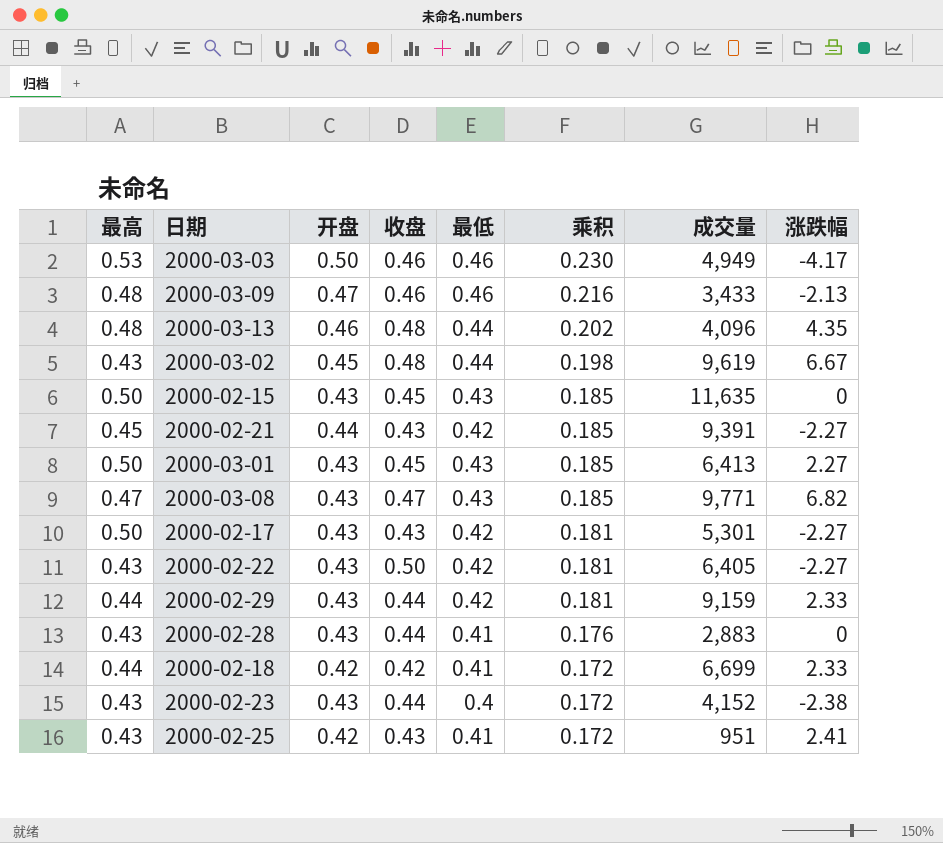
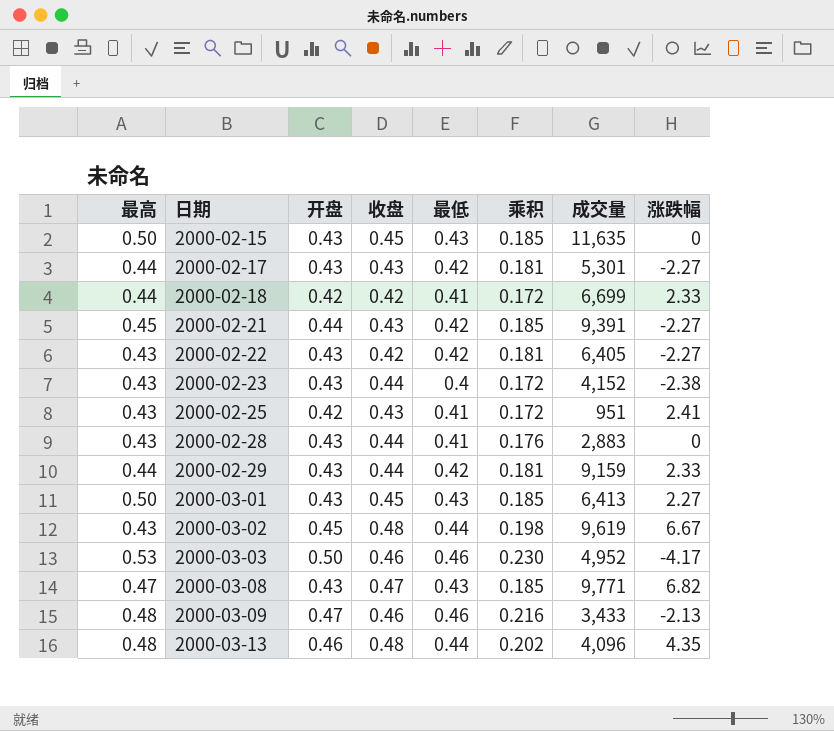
row order: 乘积 descending -> 日期 ascending
2000-02-17 | 最高: 0.50 -> 0.44
2000-02-22 | 收盘: 0.50 -> 0.42
2000-03-03 | 成交量: 4,949 -> 4,952

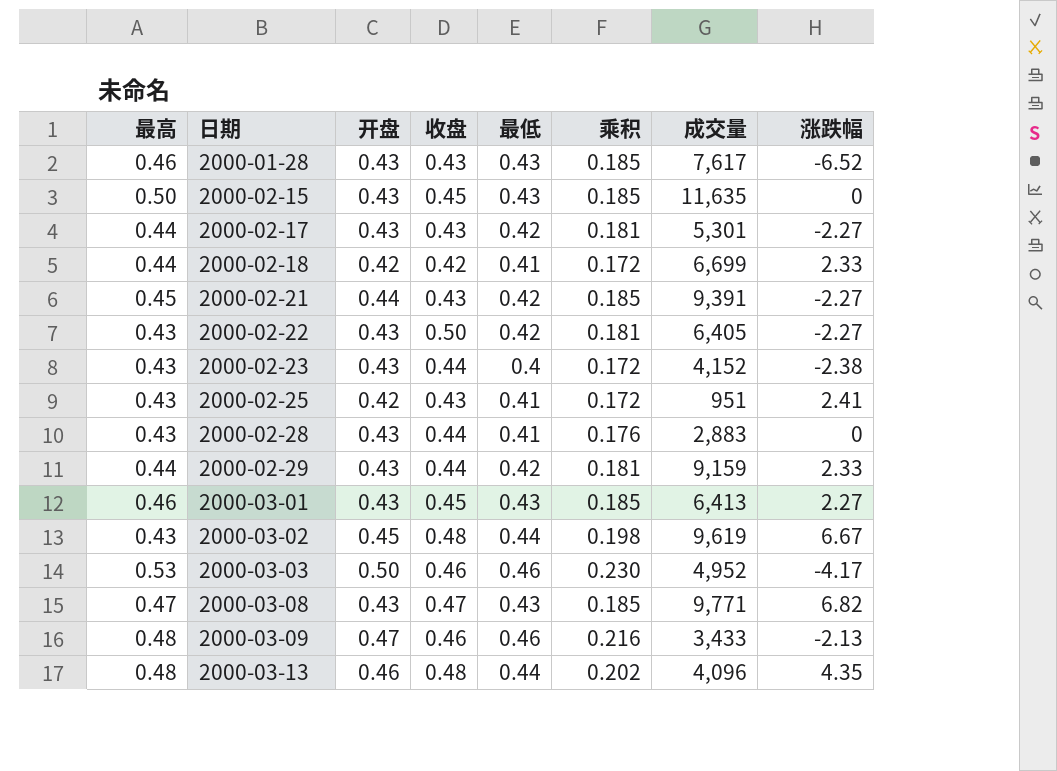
row 2000-01-28: none -> 0.46 | 0.43 | 0.43 | 0.43 | 0.185 | 7,617 | -6.52
2000-02-22 | 收盘: 0.42 -> 0.50
2000-03-01 | 最高: 0.50 -> 0.46

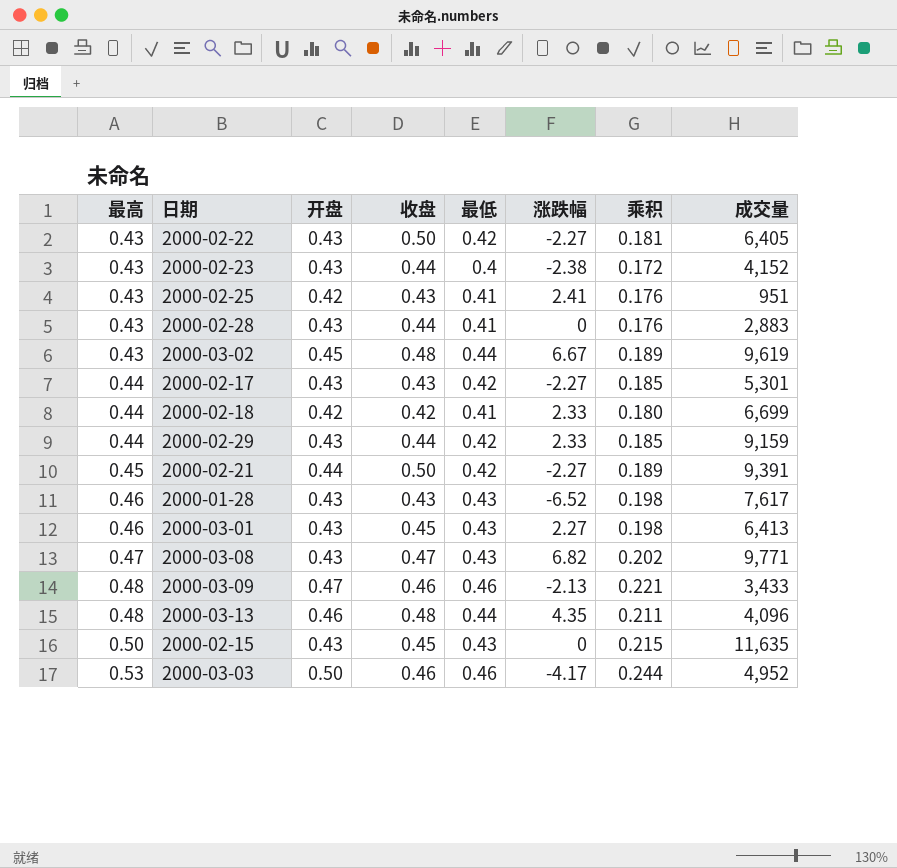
row order: 日期 ascending -> 最高 ascending
column 涨跌幅 | position: 8 -> 6
column 乘积 | formula: [开盘] * [最低] -> [最高] * [最低]
2000-02-21 | 收盘: 0.43 -> 0.50

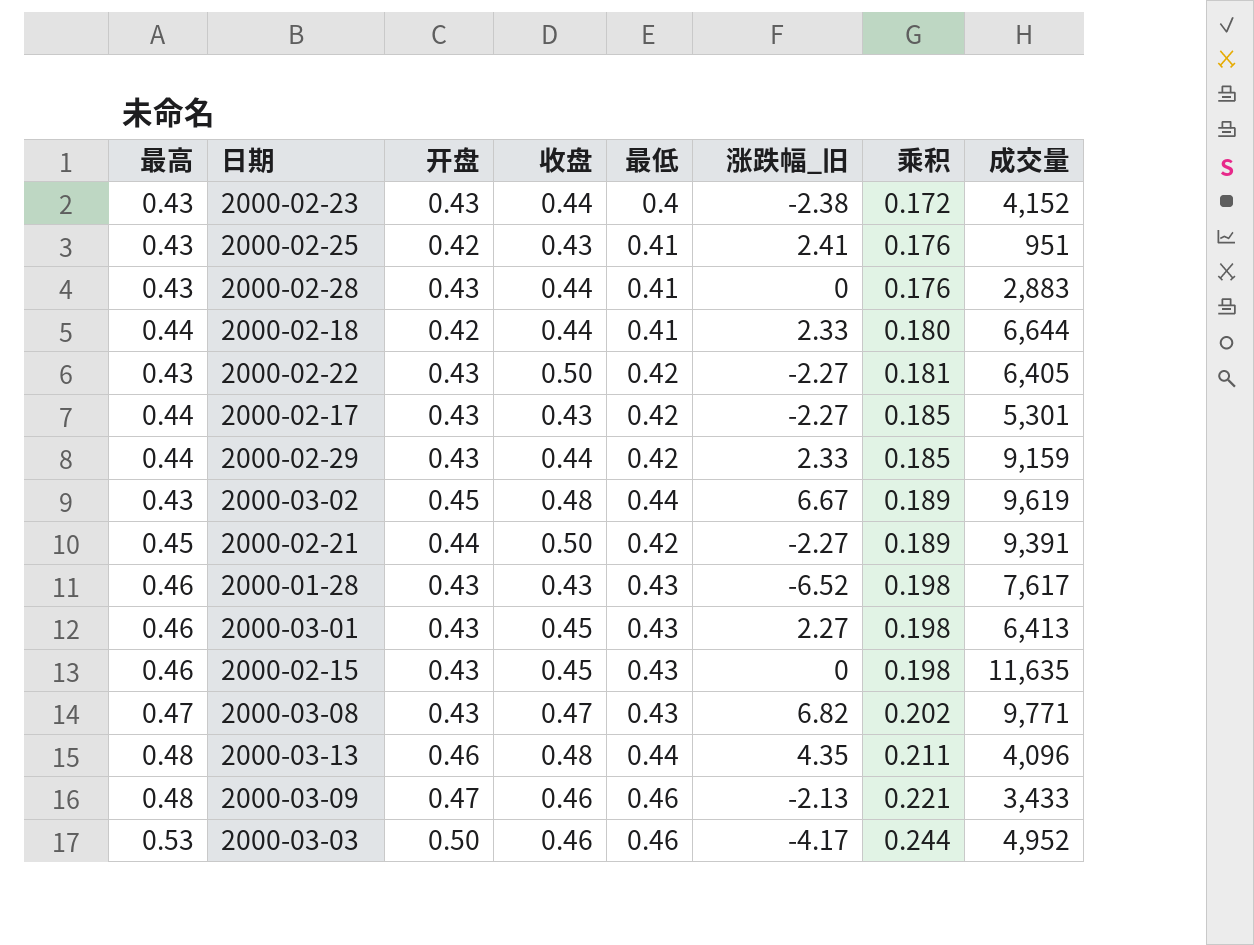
row order: 最高 ascending -> 乘积 ascending
column name: 涨跌幅 -> 涨跌幅_旧
2000-02-18 | 收盘: 0.42 -> 0.44
2000-02-18 | 成交量: 6,699 -> 6,644
2000-02-15 | 最高: 0.50 -> 0.46
2000-02-15 | 乘积: 0.215 -> 0.198

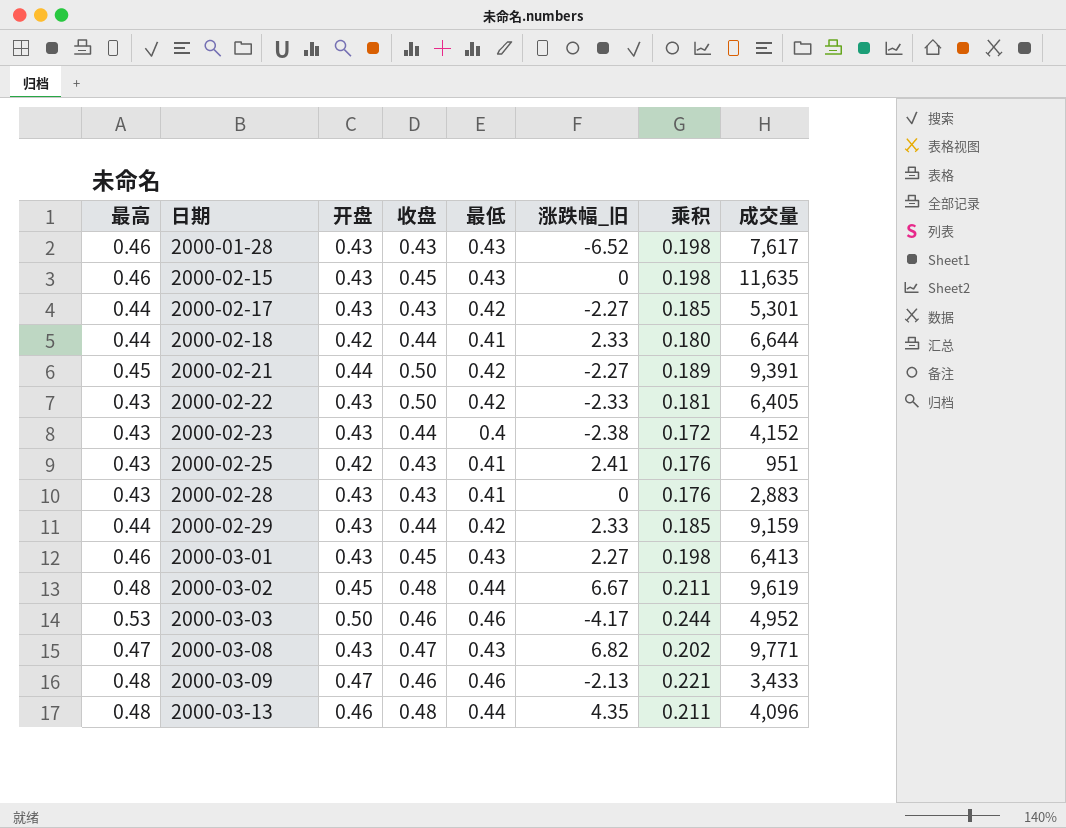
row order: 乘积 ascending -> 日期 ascending
2000-02-22 | 涨跌幅_旧: -2.27 -> -2.33
2000-02-28 | 收盘: 0.44 -> 0.43
2000-03-02 | 最高: 0.43 -> 0.48
2000-03-02 | 乘积: 0.189 -> 0.211

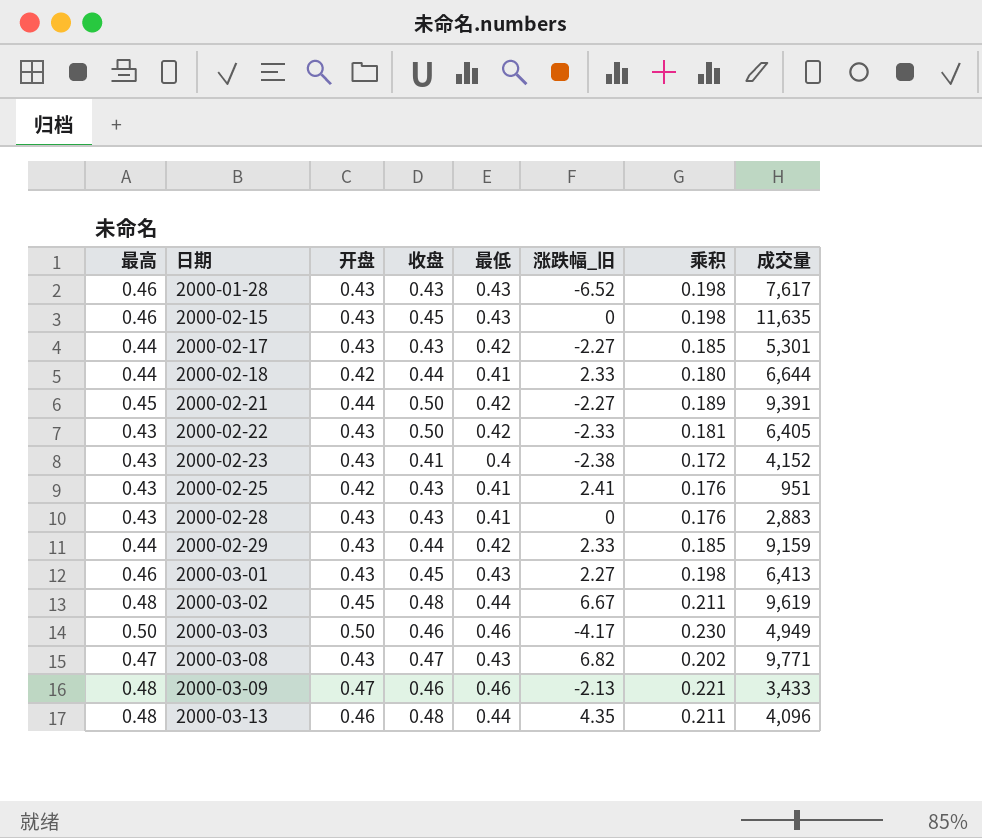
2000-02-23 | 收盘: 0.44 -> 0.41
2000-03-03 | 最高: 0.53 -> 0.50
2000-03-03 | 乘积: 0.244 -> 0.230
2000-03-03 | 成交量: 4,952 -> 4,949

